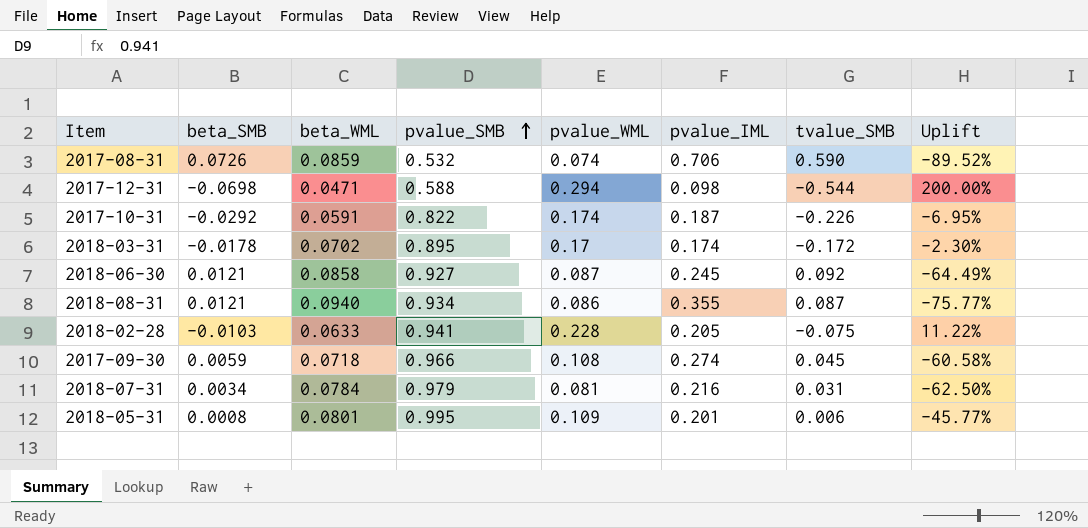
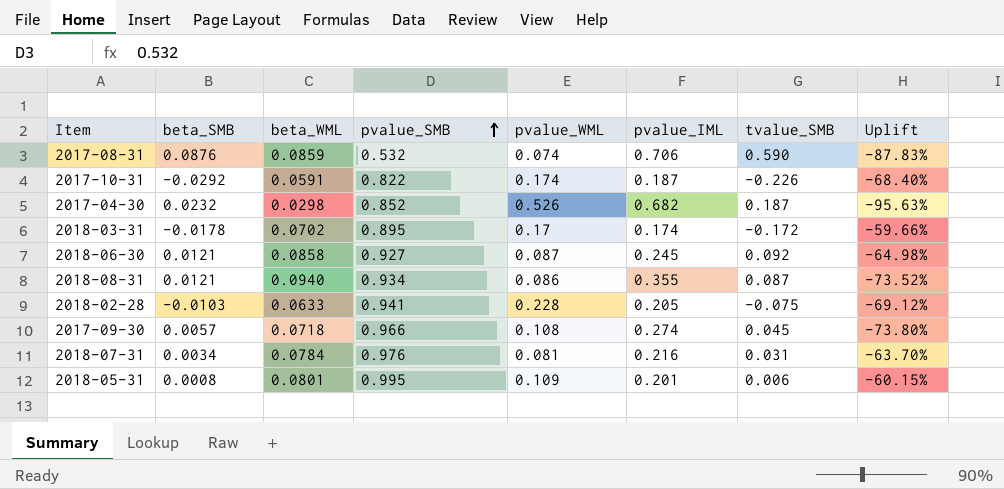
column Uplift | formula: ([pvalue_WML] - [pvalue_IML]) / [pvalue_IML] -> ([beta_WML] - [pvalue_IML]) / [pvalue_IML]
row 2017-12-31: -0.0698 | 0.0471 | 0.588 | 0.294 | 0.098 | -0.544 | 200.00% -> none
2017-08-31 | beta_SMB: 0.0726 -> 0.0876
row 2017-04-30: none -> 0.0232 | 0.0298 | 0.852 | 0.526 | 0.682 | 0.187 | -95.63%
2017-09-30 | beta_SMB: 0.0059 -> 0.0057
2018-07-31 | pvalue_SMB: 0.979 -> 0.976

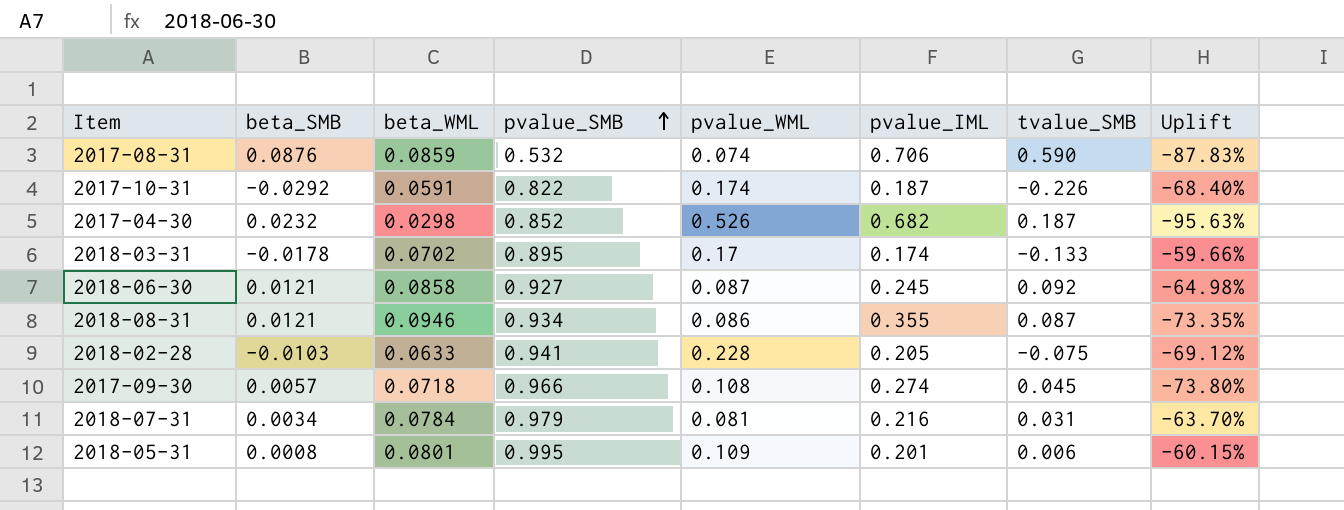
2018-03-31 | tvalue_SMB: -0.172 -> -0.133
2018-08-31 | beta_WML: 0.0940 -> 0.0946
2018-08-31 | Uplift: -73.52% -> -73.35%
2018-07-31 | pvalue_SMB: 0.976 -> 0.979

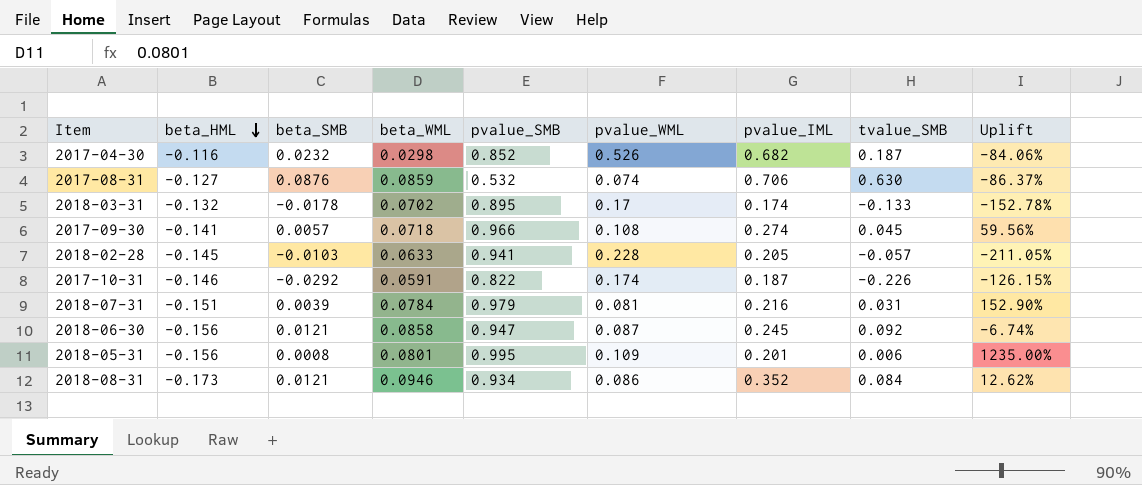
row order: pvalue_SMB ascending -> beta_HML descending
column beta_HML | position: none -> 2
column Uplift | formula: ([beta_WML] - [pvalue_IML]) / [pvalue_IML] -> ([beta_WML] - [tvalue_SMB]) / [tvalue_SMB]
2017-08-31 | tvalue_SMB: 0.590 -> 0.630
2018-02-28 | tvalue_SMB: -0.075 -> -0.057
2018-07-31 | beta_SMB: 0.0034 -> 0.0039
2018-06-30 | pvalue_SMB: 0.927 -> 0.947
2018-08-31 | pvalue_IML: 0.355 -> 0.352
2018-08-31 | tvalue_SMB: 0.087 -> 0.084

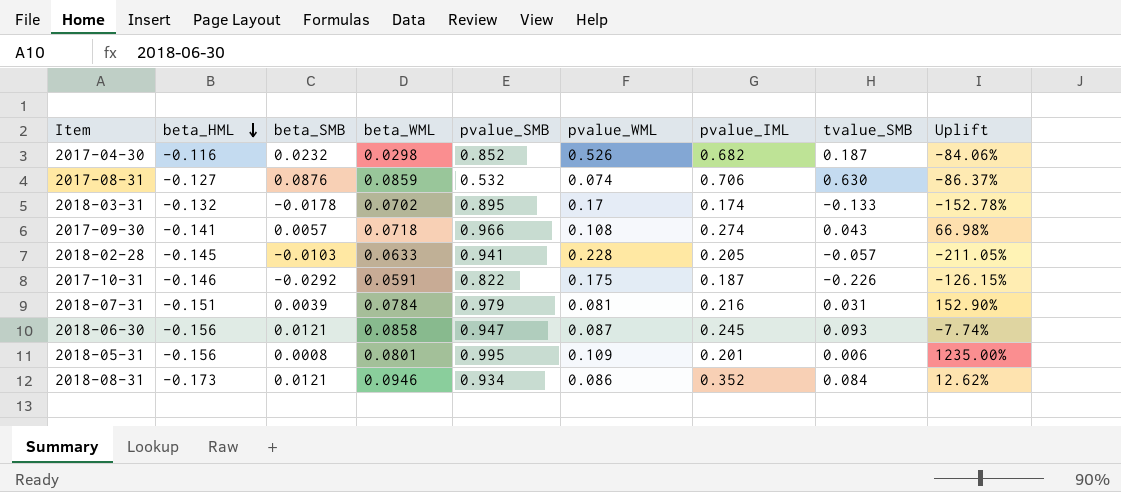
2017-09-30 | tvalue_SMB: 0.045 -> 0.043
2017-09-30 | Uplift: 59.56% -> 66.98%
2017-10-31 | pvalue_WML: 0.174 -> 0.175
2018-06-30 | tvalue_SMB: 0.092 -> 0.093
2018-06-30 | Uplift: -6.74% -> -7.74%

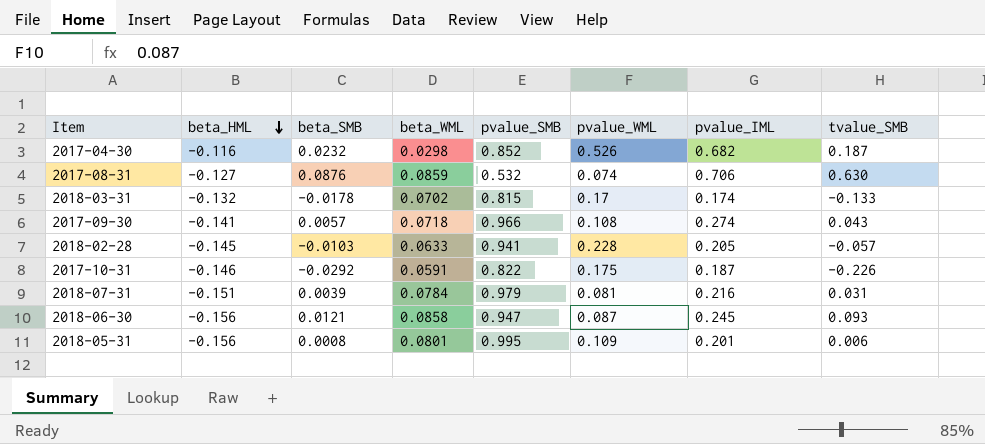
column Uplift | formula: ([beta_WML] - [tvalue_SMB]) / [tvalue_SMB] -> none
row 2018-08-31: -0.173 | 0.0121 | 0.0946 | 0.934 | 0.086 | 0.352 | 0.084 | 12.62% -> none
2018-03-31 | pvalue_SMB: 0.895 -> 0.815

